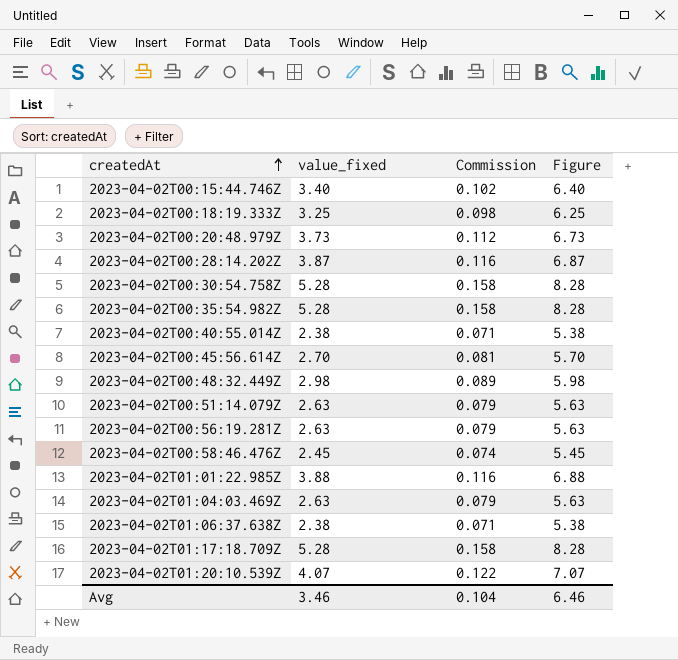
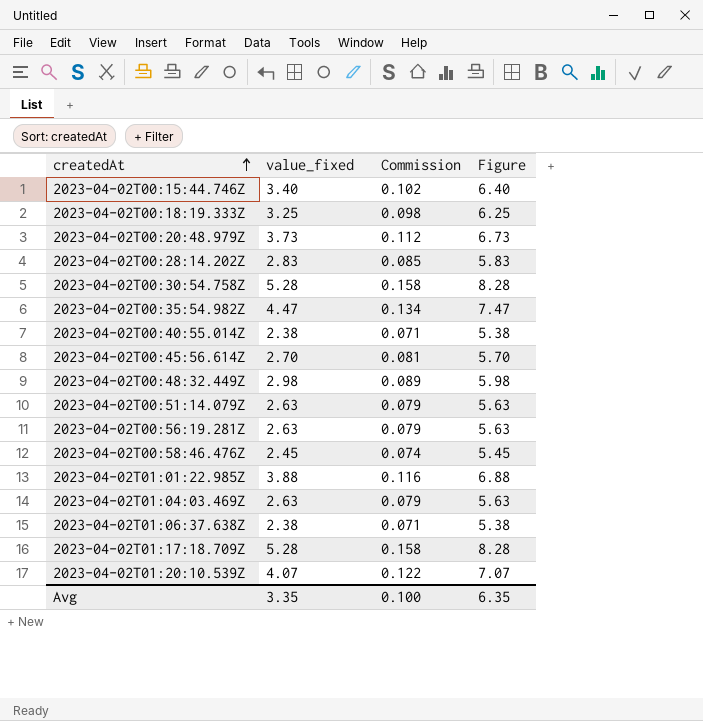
2023-04-02T00:28:14.202Z | value_fixed: 3.87 -> 2.83
2023-04-02T00:28:14.202Z | Commission: 0.116 -> 0.085
2023-04-02T00:28:14.202Z | Figure: 6.87 -> 5.83
2023-04-02T00:35:54.982Z | value_fixed: 5.28 -> 4.47
2023-04-02T00:35:54.982Z | Commission: 0.158 -> 0.134
2023-04-02T00:35:54.982Z | Figure: 8.28 -> 7.47
Avg | value_fixed: 3.46 -> 3.35
Avg | Commission: 0.104 -> 0.100
Avg | Figure: 6.46 -> 6.35

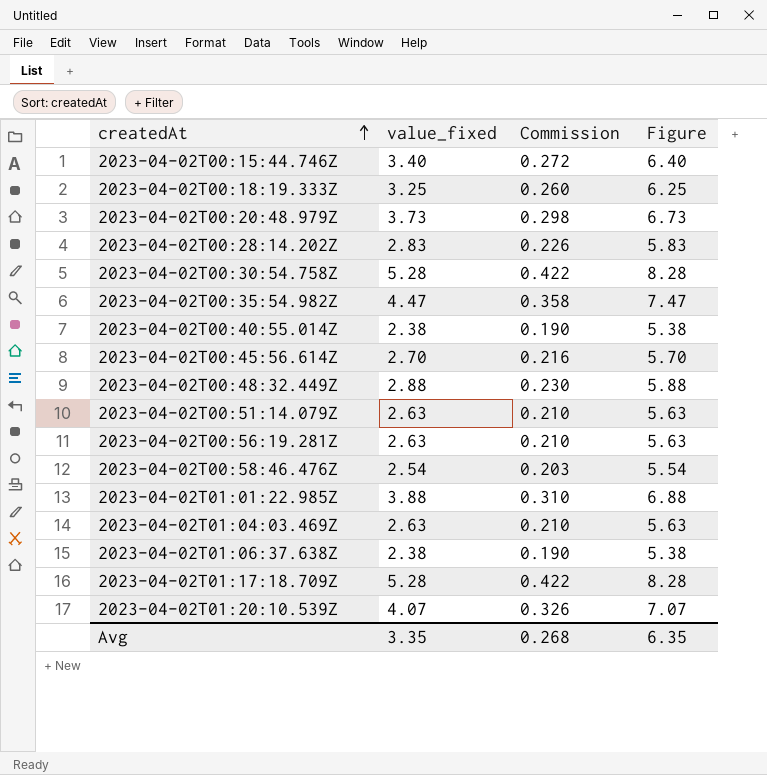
column Commission | formula: [value_fixed] * 0.03 -> [value_fixed] * 0.08
2023-04-02T00:48:32.449Z | value_fixed: 2.98 -> 2.88
2023-04-02T00:48:32.449Z | Figure: 5.98 -> 5.88
2023-04-02T00:58:46.476Z | value_fixed: 2.45 -> 2.54
2023-04-02T00:58:46.476Z | Figure: 5.45 -> 5.54
Avg | Commission: 0.100 -> 0.268

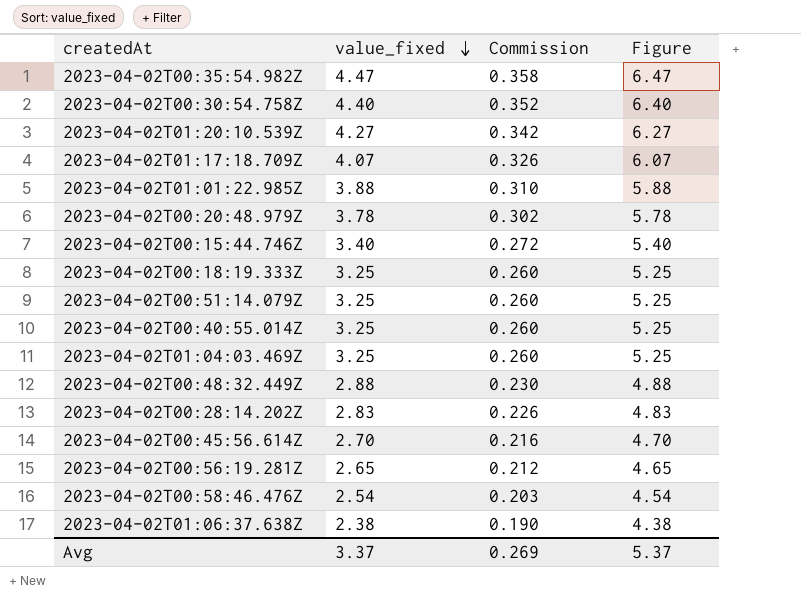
row order: createdAt ascending -> value_fixed descending
column Figure | formula: [value_fixed] + 3 -> [value_fixed] + 2
2023-04-02T00:30:54.758Z | value_fixed: 5.28 -> 4.40
2023-04-02T00:30:54.758Z | Commission: 0.422 -> 0.352
2023-04-02T01:20:10.539Z | value_fixed: 4.07 -> 4.27
2023-04-02T01:20:10.539Z | Commission: 0.326 -> 0.342
2023-04-02T01:17:18.709Z | value_fixed: 5.28 -> 4.07
2023-04-02T01:17:18.709Z | Commission: 0.422 -> 0.326
2023-04-02T00:20:48.979Z | value_fixed: 3.73 -> 3.78
2023-04-02T00:20:48.979Z | Commission: 0.298 -> 0.302
2023-04-02T00:51:14.079Z | value_fixed: 2.63 -> 3.25
2023-04-02T00:51:14.079Z | Commission: 0.210 -> 0.260
2023-04-02T00:40:55.014Z | value_fixed: 2.38 -> 3.25
2023-04-02T00:40:55.014Z | Commission: 0.190 -> 0.260
2023-04-02T01:04:03.469Z | value_fixed: 2.63 -> 3.25
2023-04-02T01:04:03.469Z | Commission: 0.210 -> 0.260
2023-04-02T00:56:19.281Z | value_fixed: 2.63 -> 2.65
2023-04-02T00:56:19.281Z | Commission: 0.210 -> 0.212
Avg | value_fixed: 3.35 -> 3.37
Avg | Commission: 0.268 -> 0.269
Avg | Figure: 6.35 -> 5.37

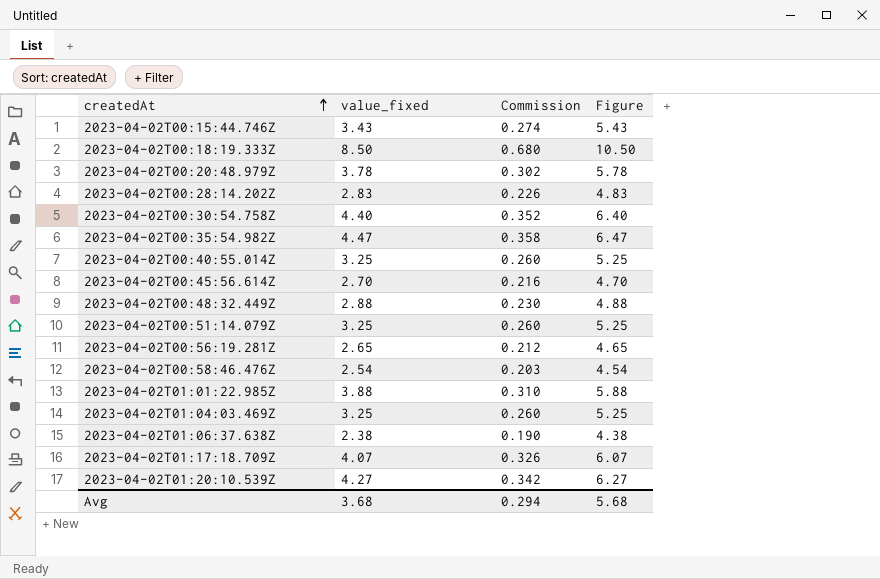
row order: value_fixed descending -> createdAt ascending
2023-04-02T00:15:44.746Z | value_fixed: 3.40 -> 3.43
2023-04-02T00:15:44.746Z | Commission: 0.272 -> 0.274
2023-04-02T00:15:44.746Z | Figure: 5.40 -> 5.43
2023-04-02T00:18:19.333Z | value_fixed: 3.25 -> 8.50
2023-04-02T00:18:19.333Z | Commission: 0.260 -> 0.680
2023-04-02T00:18:19.333Z | Figure: 5.25 -> 10.50
Avg | value_fixed: 3.37 -> 3.68
Avg | Commission: 0.269 -> 0.294
Avg | Figure: 5.37 -> 5.68

